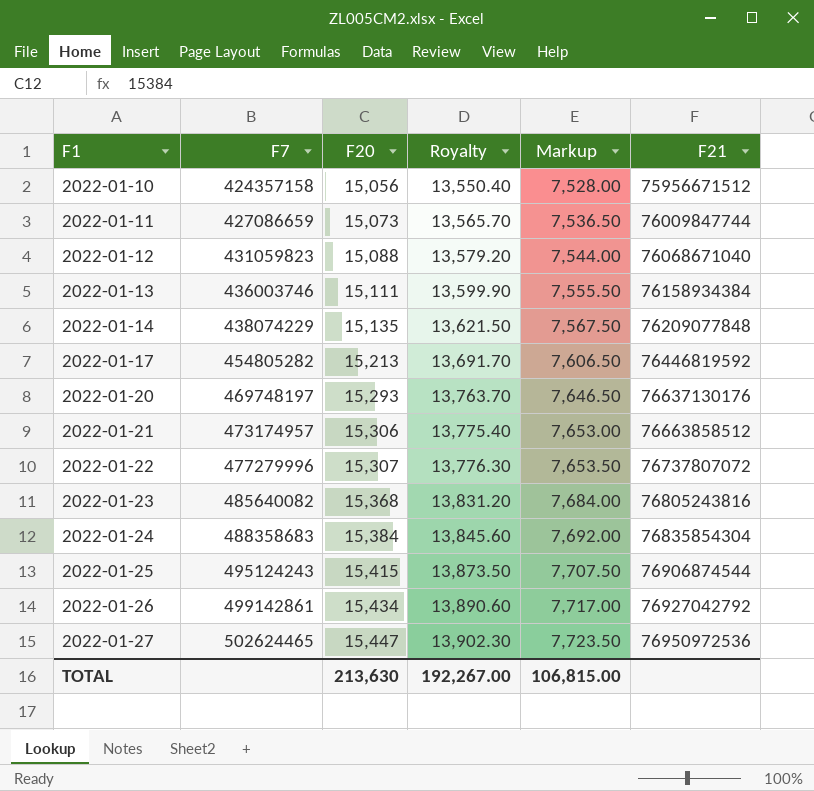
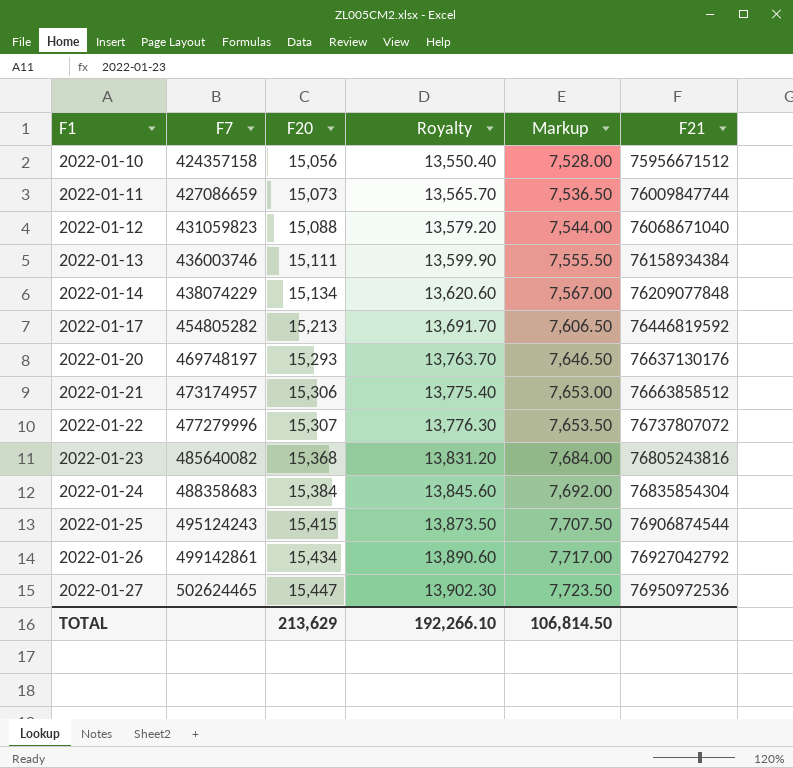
2022-01-14 | F20: 15,135 -> 15,134
2022-01-14 | Royalty: 13,621.50 -> 13,620.60
2022-01-14 | Markup: 7,567.50 -> 7,567.00
TOTAL | F20: 213,630 -> 213,629
TOTAL | Royalty: 192,267.00 -> 192,266.10
TOTAL | Markup: 106,815.00 -> 106,814.50

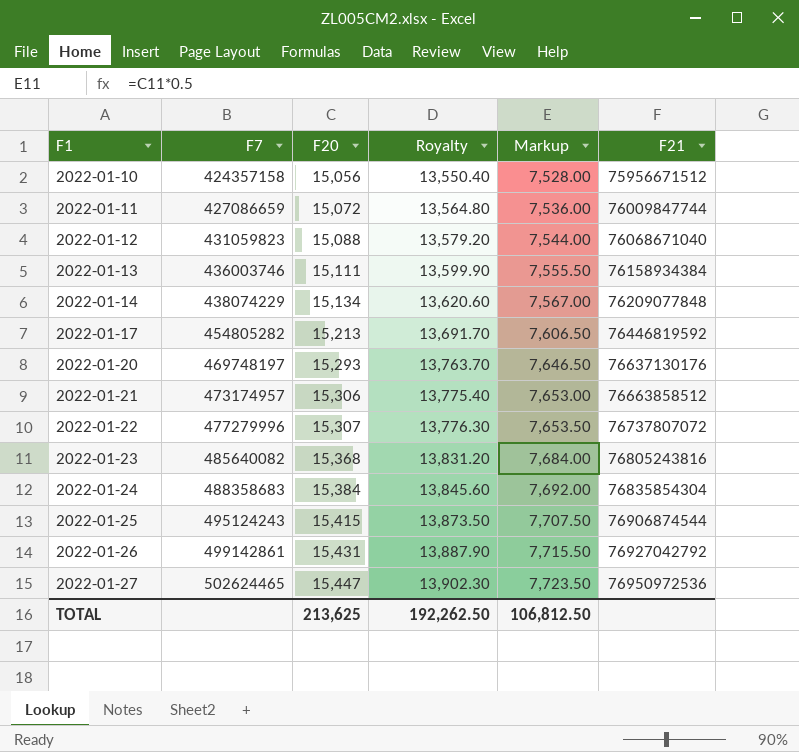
2022-01-11 | F20: 15,073 -> 15,072
2022-01-11 | Royalty: 13,565.70 -> 13,564.80
2022-01-11 | Markup: 7,536.50 -> 7,536.00
2022-01-26 | F20: 15,434 -> 15,431
2022-01-26 | Royalty: 13,890.60 -> 13,887.90
2022-01-26 | Markup: 7,717.00 -> 7,715.50
TOTAL | F20: 213,629 -> 213,625
TOTAL | Royalty: 192,266.10 -> 192,262.50
TOTAL | Markup: 106,814.50 -> 106,812.50

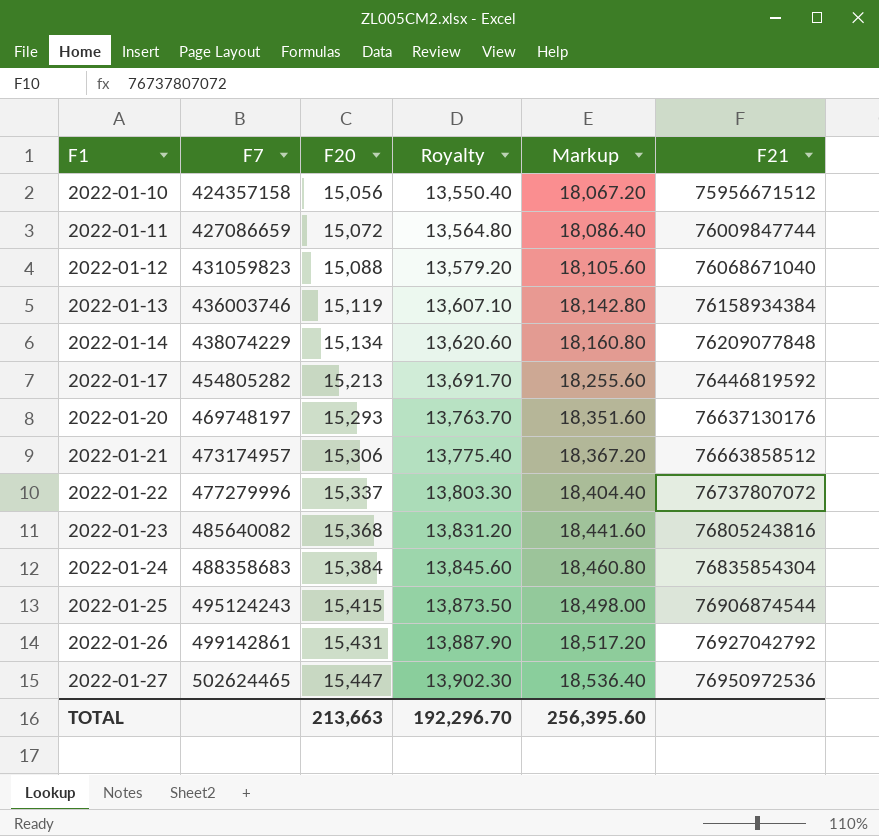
column Markup | formula: [F20] * 0.5 -> [F20] * 1.2
2022-01-13 | F20: 15,111 -> 15,119
2022-01-13 | Royalty: 13,599.90 -> 13,607.10
2022-01-22 | F20: 15,307 -> 15,337
2022-01-22 | Royalty: 13,776.30 -> 13,803.30
TOTAL | F20: 213,625 -> 213,663
TOTAL | Royalty: 192,262.50 -> 192,296.70
TOTAL | Markup: 106,812.50 -> 256,395.60

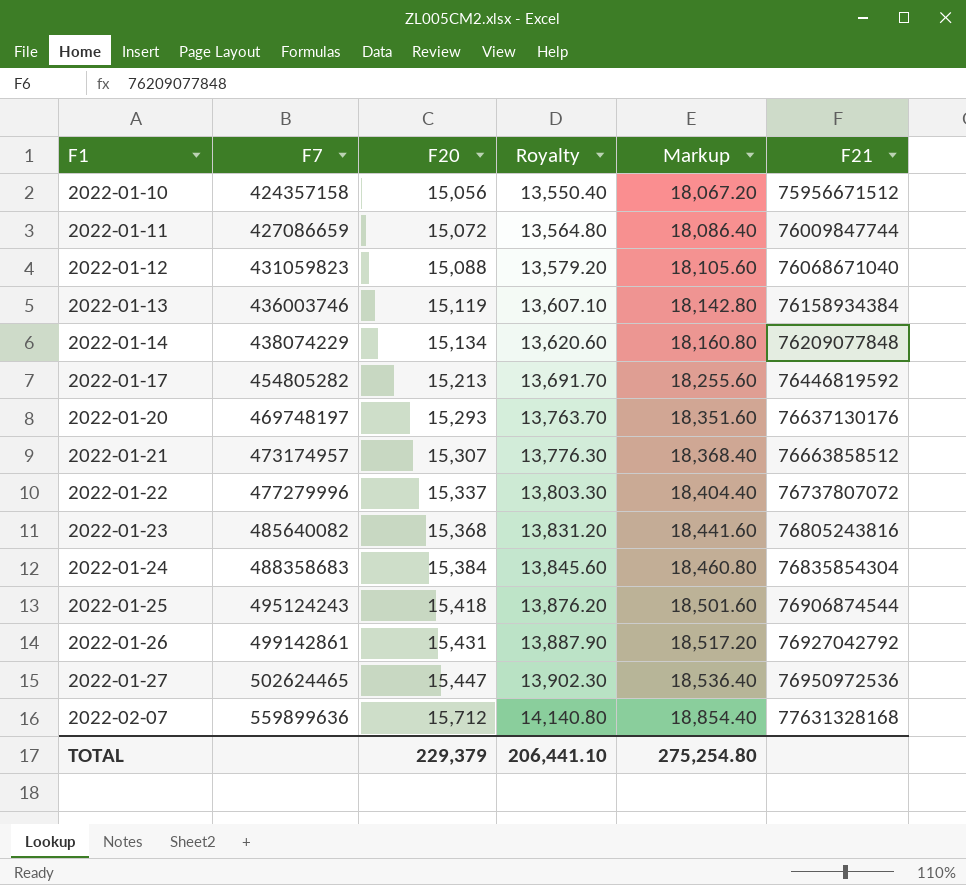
2022-01-21 | F20: 15,306 -> 15,307
2022-01-21 | Royalty: 13,775.40 -> 13,776.30
2022-01-21 | Markup: 18,367.20 -> 18,368.40
2022-01-25 | F20: 15,415 -> 15,418
2022-01-25 | Royalty: 13,873.50 -> 13,876.20
2022-01-25 | Markup: 18,498.00 -> 18,501.60
row 2022-02-07: none -> 559899636 | 15,712 | 14,140.80 | 18,854.40 | 77631328168
TOTAL | F20: 213,663 -> 229,379
TOTAL | Royalty: 192,296.70 -> 206,441.10
TOTAL | Markup: 256,395.60 -> 275,254.80

